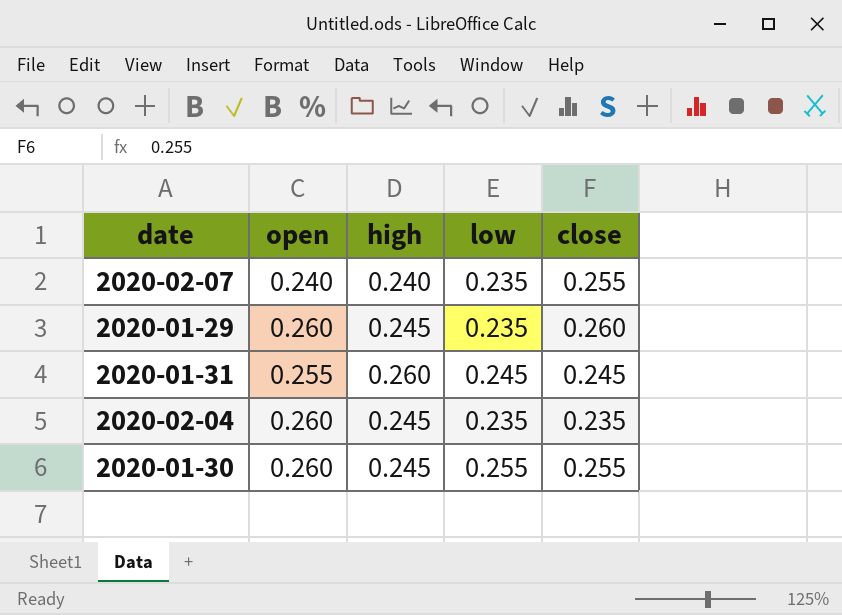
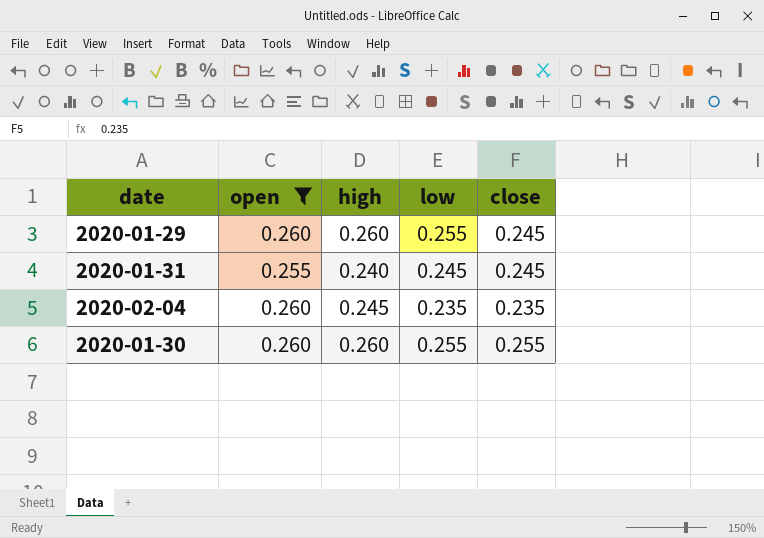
filter: none -> open != 0.240
2020-01-29 | high: 0.245 -> 0.260
2020-01-29 | low: 0.235 -> 0.255
2020-01-29 | close: 0.260 -> 0.245
2020-01-31 | high: 0.260 -> 0.240
2020-01-30 | high: 0.245 -> 0.260

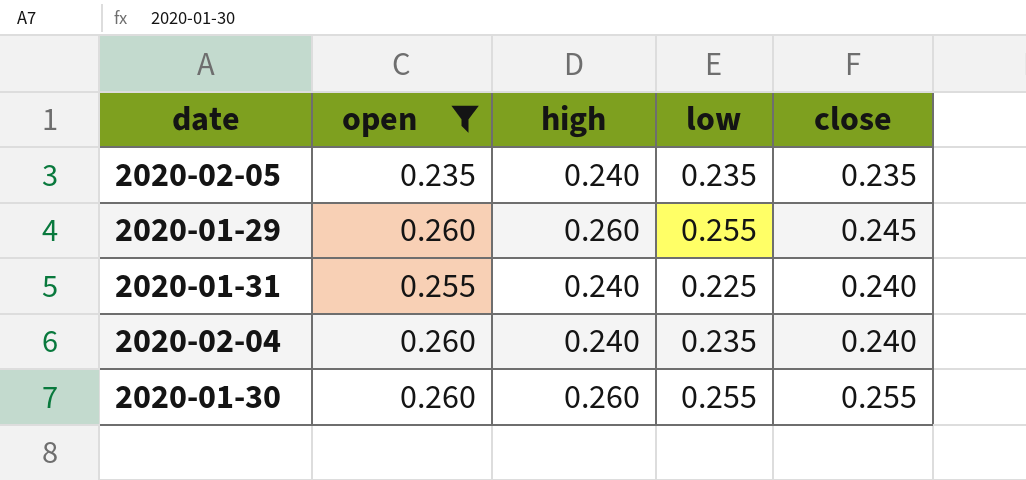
row 2020-02-05: none -> 0.235 | 0.240 | 0.235 | 0.235
2020-01-31 | low: 0.245 -> 0.225
2020-01-31 | close: 0.245 -> 0.240
2020-02-04 | high: 0.245 -> 0.240
2020-02-04 | close: 0.235 -> 0.240

